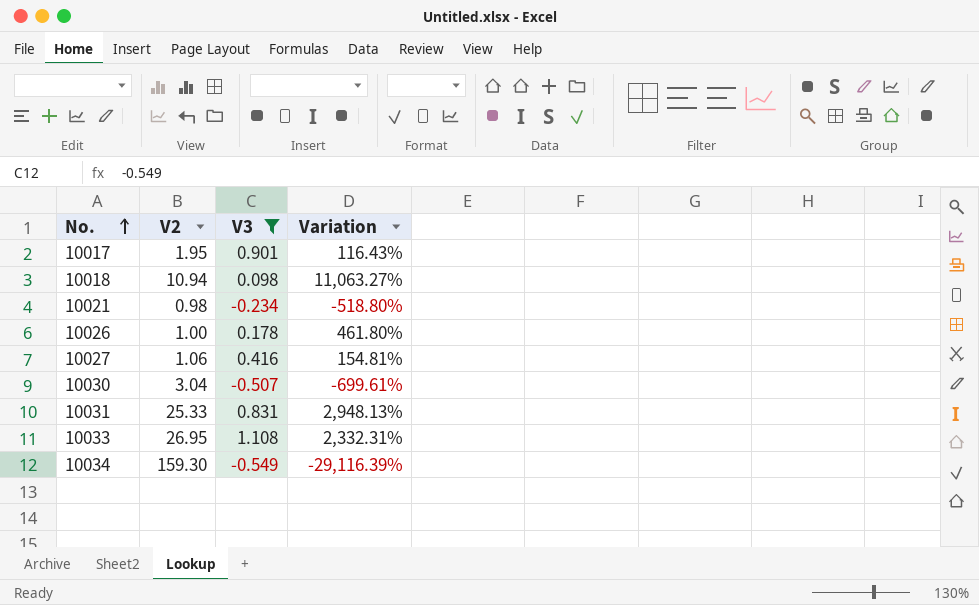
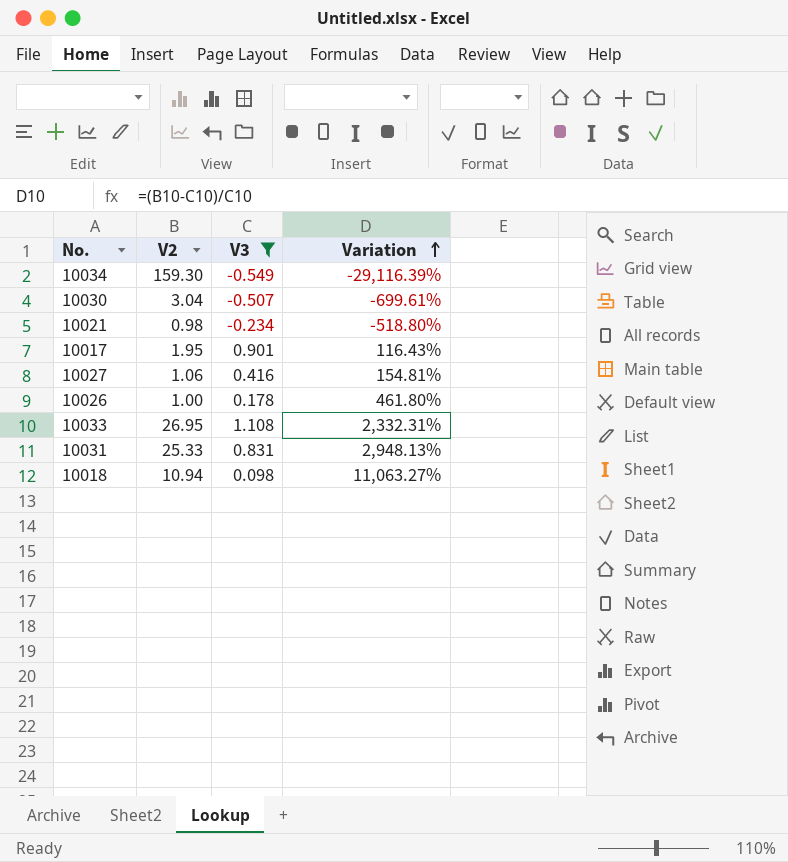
row order: No. ascending -> Variation ascending

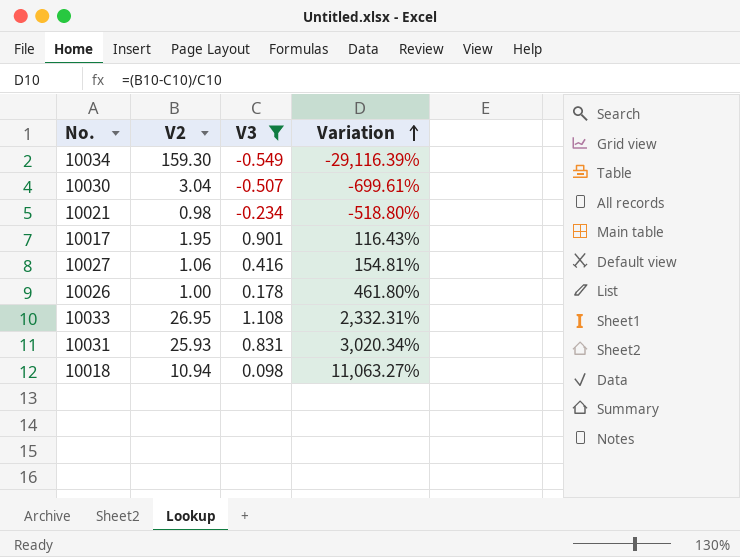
10031 | V2: 25.33 -> 25.93
10031 | Variation: 2,948.13% -> 3,020.34%

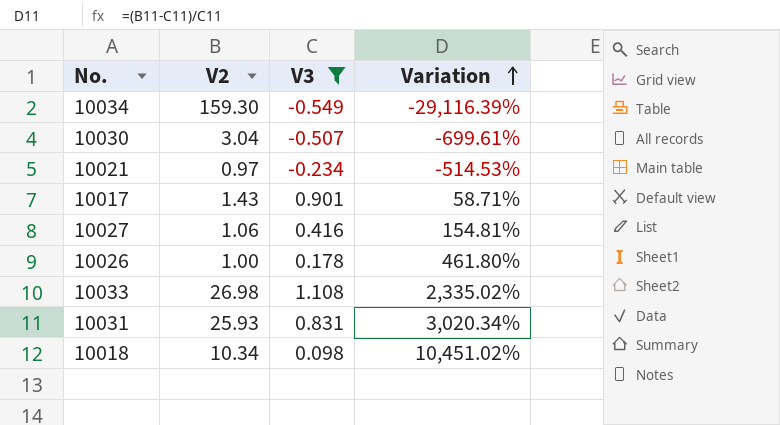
10021 | V2: 0.98 -> 0.97
10021 | Variation: -518.80% -> -514.53%
10017 | V2: 1.95 -> 1.43
10017 | Variation: 116.43% -> 58.71%
10033 | V2: 26.95 -> 26.98
10033 | Variation: 2,332.31% -> 2,335.02%
10018 | V2: 10.94 -> 10.34
10018 | Variation: 11,063.27% -> 10,451.02%

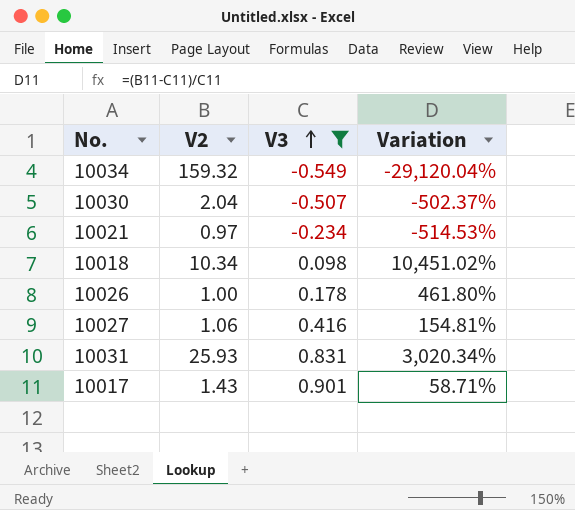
row order: Variation ascending -> V3 ascending
row 10033: 26.98 | 1.108 | 2,335.02% -> none
10034 | V2: 159.30 -> 159.32
10034 | Variation: -29,116.39% -> -29,120.04%
10030 | V2: 3.04 -> 2.04
10030 | Variation: -699.61% -> -502.37%

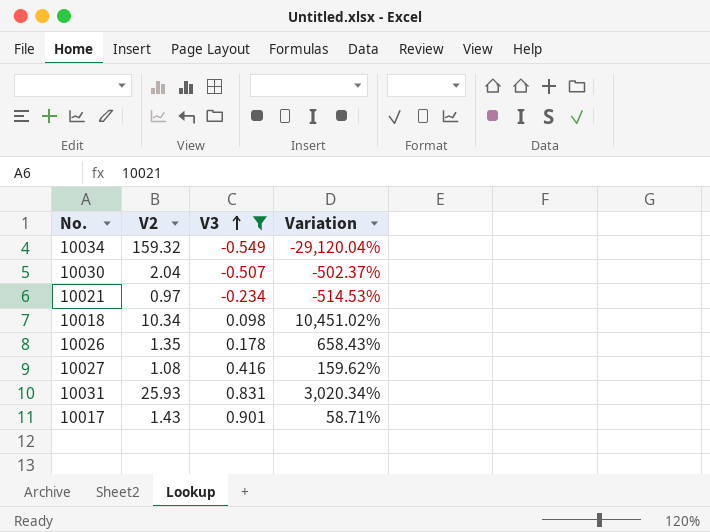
10026 | V2: 1.00 -> 1.35
10026 | Variation: 461.80% -> 658.43%
10027 | V2: 1.06 -> 1.08
10027 | Variation: 154.81% -> 159.62%

